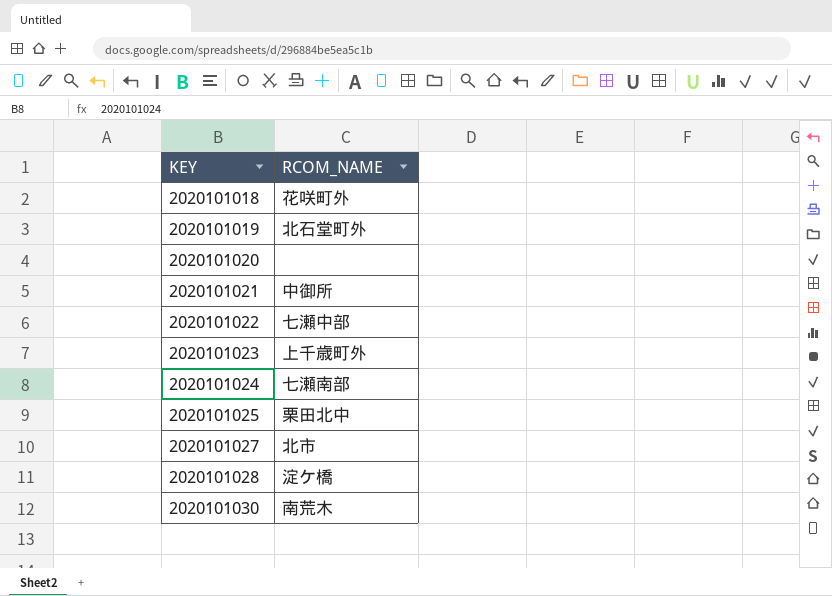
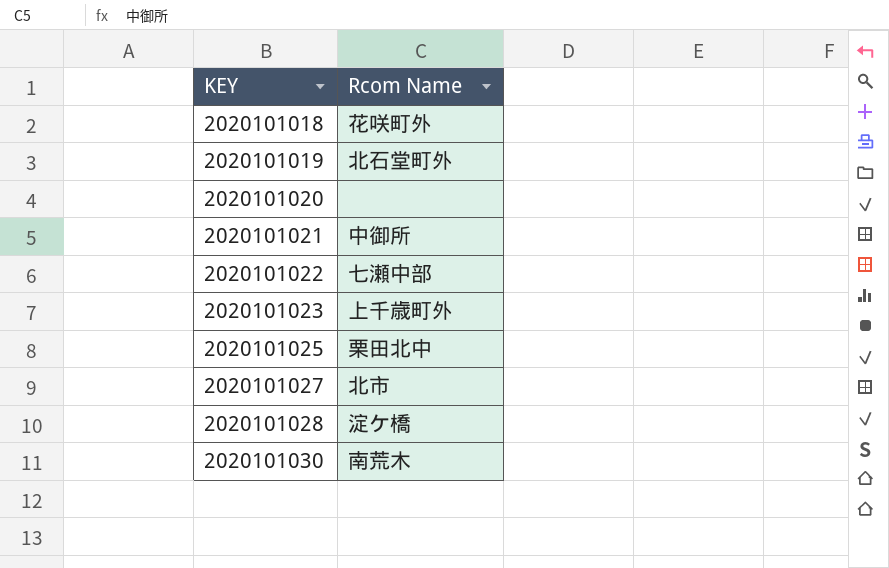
column name: RCOM_NAME -> Rcom Name
row 2020101024: 七瀬南部 -> none

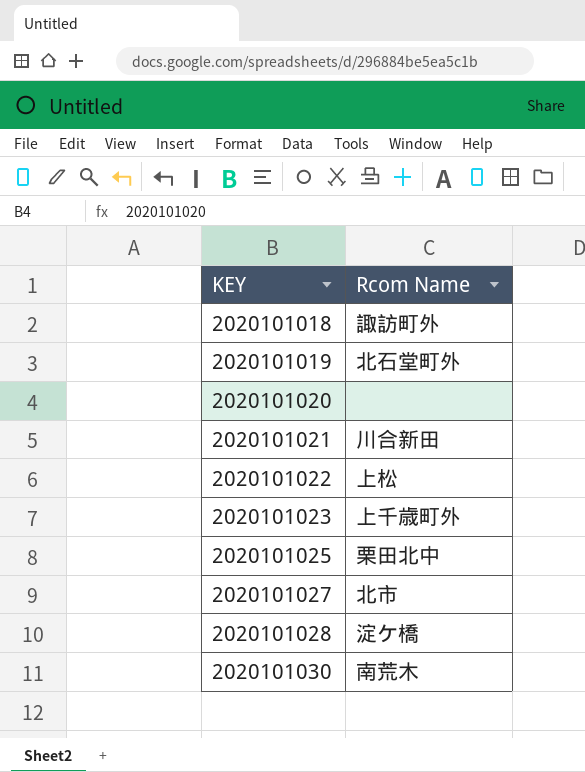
2020101018 | Rcom Name: 花咲町外 -> 諏訪町外
2020101021 | Rcom Name: 中御所 -> 川合新田
2020101022 | Rcom Name: 七瀬中部 -> 上松

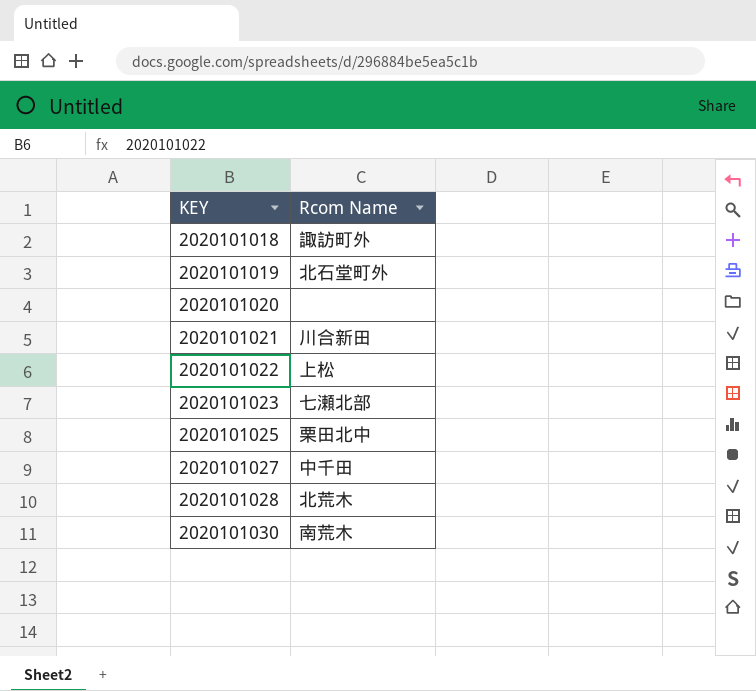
2020101023 | Rcom Name: 上千歳町外 -> 七瀬北部
2020101027 | Rcom Name: 北市 -> 中千田
2020101028 | Rcom Name: 淀ケ橋 -> 北荒木

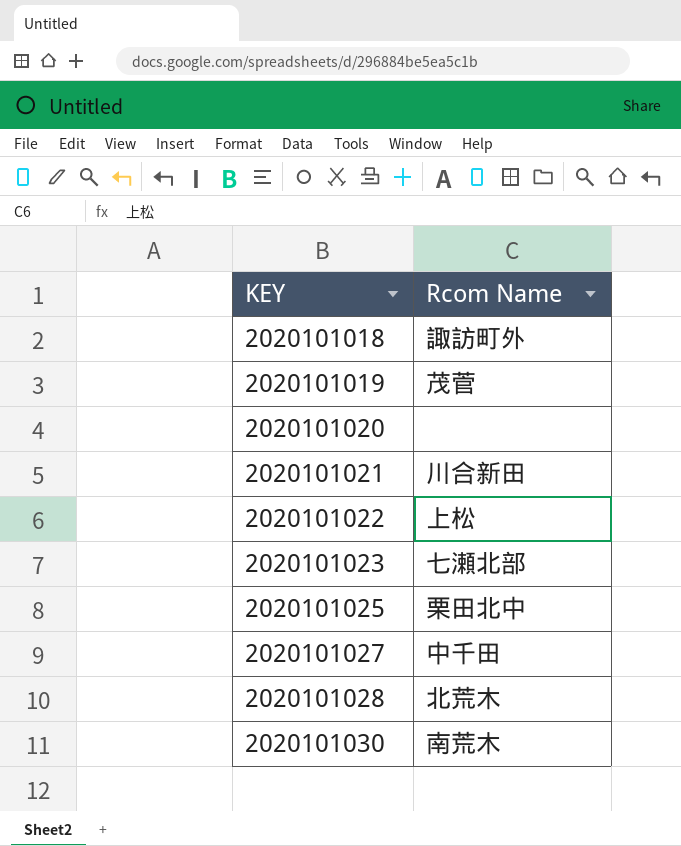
2020101019 | Rcom Name: 北石堂町外 -> 茂菅

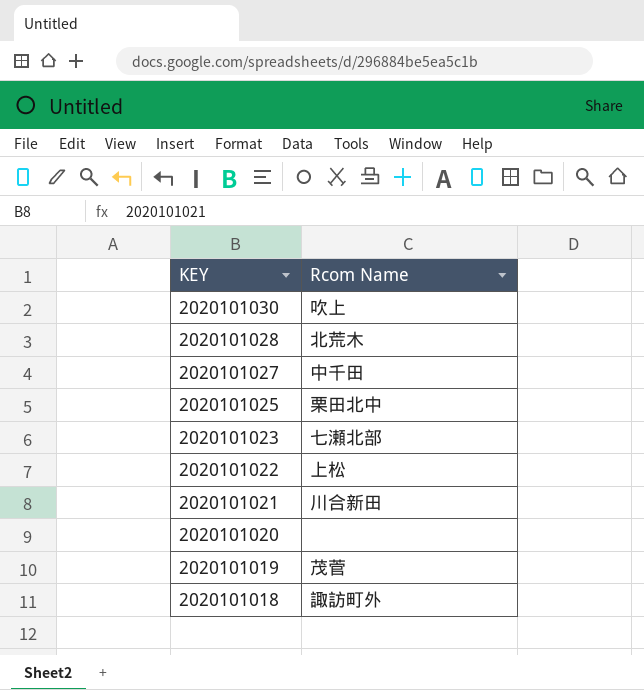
row order: KEY ascending -> KEY descending
2020101030 | Rcom Name: 南荒木 -> 吹上

